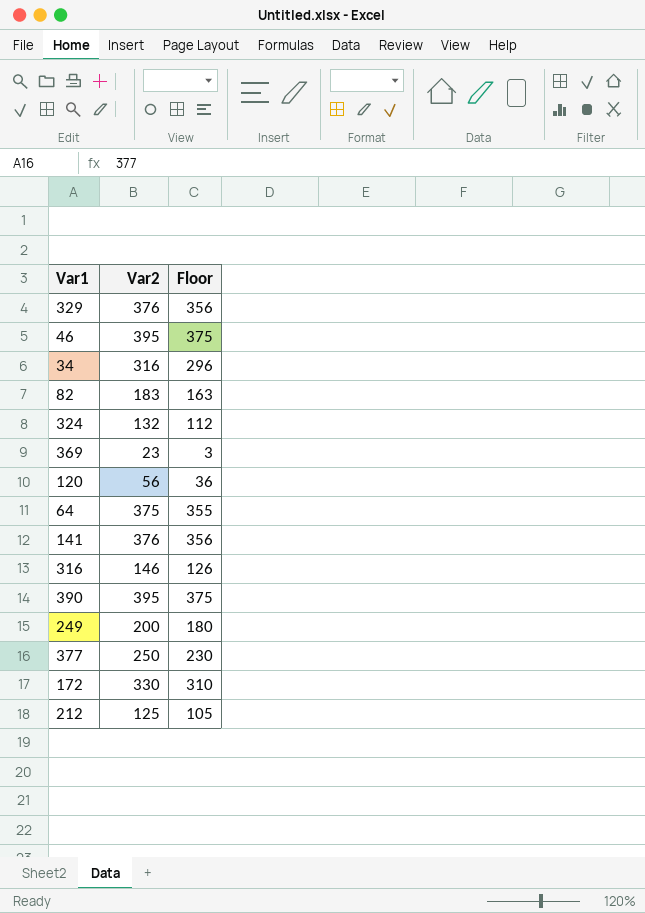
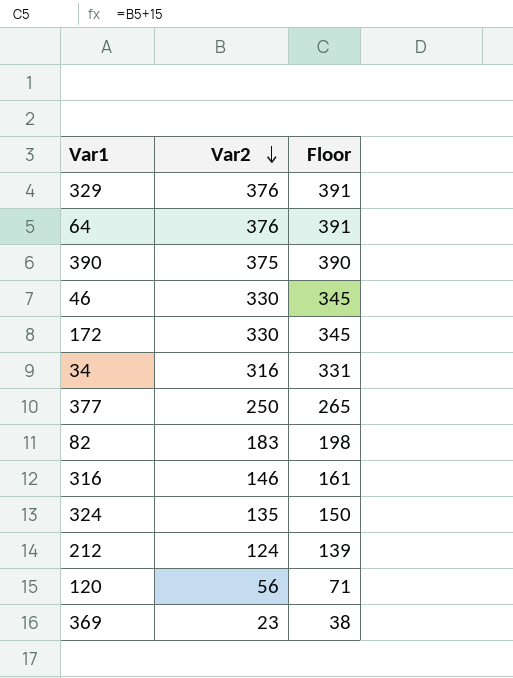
row order: none -> Var2 descending
column Floor | formula: [Var2] - 20 -> [Var2] + 15
row 141: 376 | 356 -> none
row 249: 200 | 180 -> none
64 | Var2: 375 -> 376
390 | Var2: 395 -> 375
46 | Var2: 395 -> 330
324 | Var2: 132 -> 135
212 | Var2: 125 -> 124

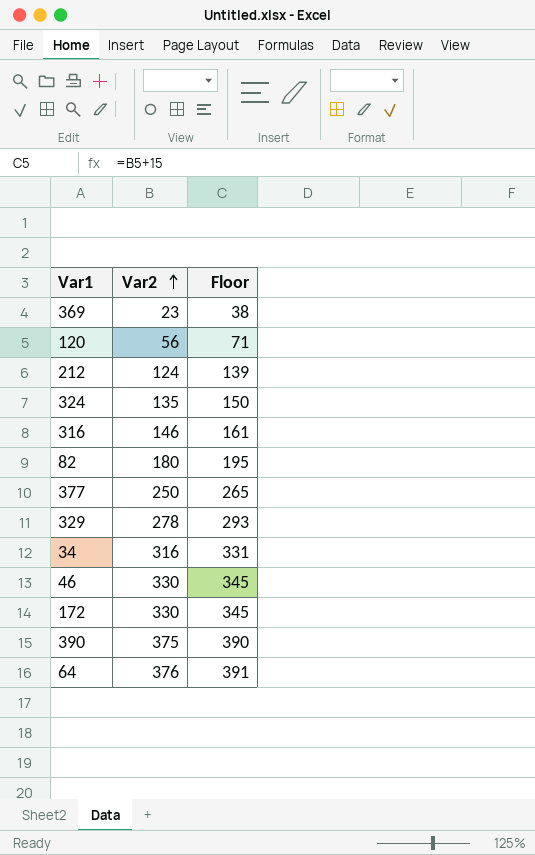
row order: Var2 descending -> Var2 ascending
82 | Var2: 183 -> 180
82 | Floor: 198 -> 195
329 | Var2: 376 -> 278
329 | Floor: 391 -> 293

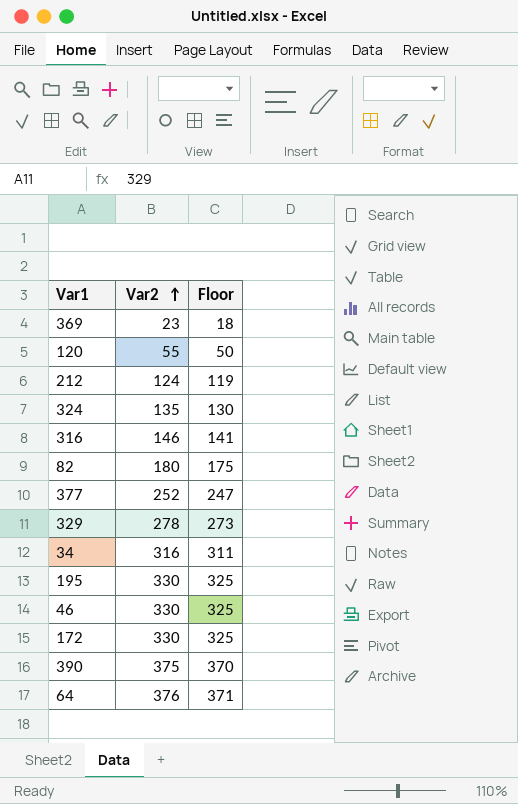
column Floor | formula: [Var2] + 15 -> [Var2] - 5
120 | Var2: 56 -> 55
377 | Var2: 250 -> 252
row 195: none -> 330 | 325

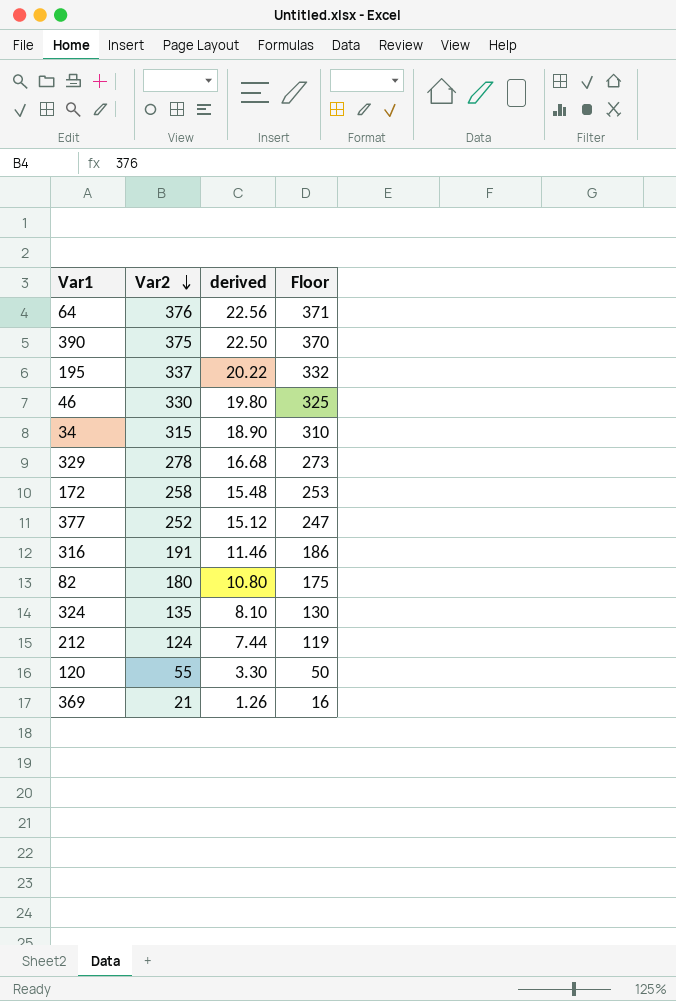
row order: Var2 ascending -> Var2 descending
column derived | formula: none -> [Var2] * 0.06
195 | Var2: 330 -> 337
195 | Floor: 325 -> 332
34 | Var2: 316 -> 315
34 | Floor: 311 -> 310
172 | Var2: 330 -> 258
172 | Floor: 325 -> 253
316 | Var2: 146 -> 191
316 | Floor: 141 -> 186
369 | Var2: 23 -> 21
369 | Floor: 18 -> 16

